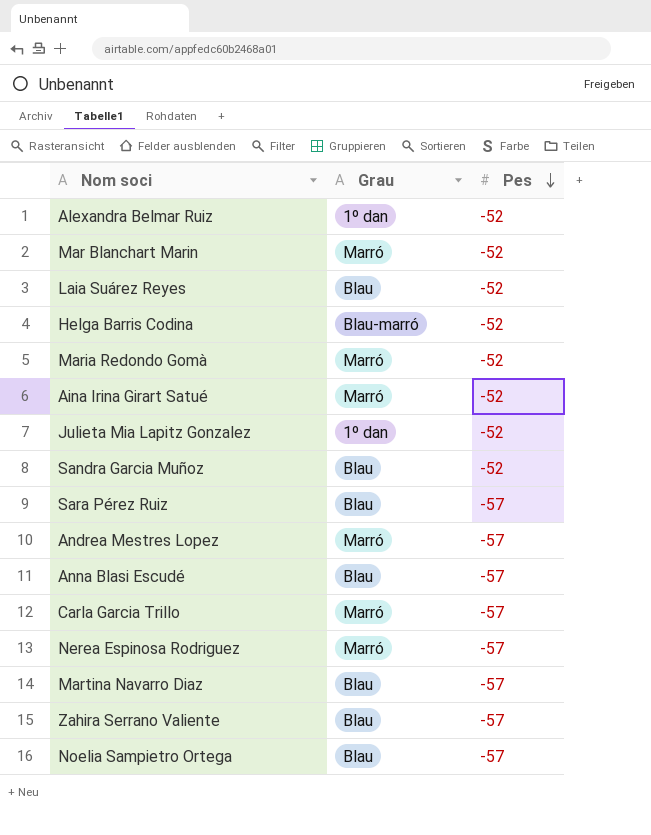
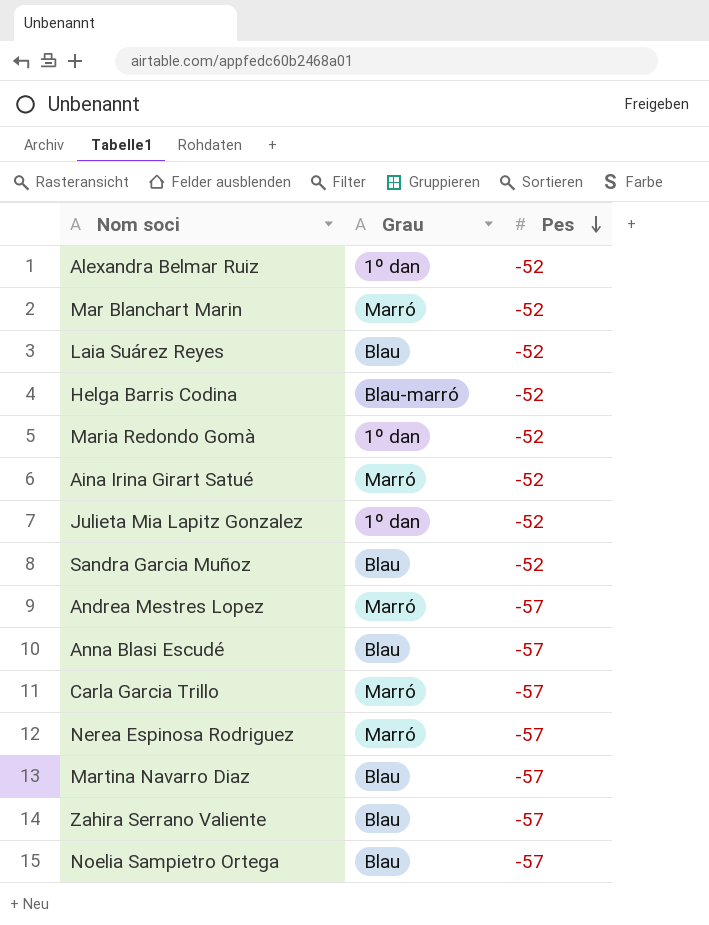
row Sara Pérez Ruiz: Blau | -57 -> none
Maria Redondo Gomà | Grau: Marró -> 1º dan

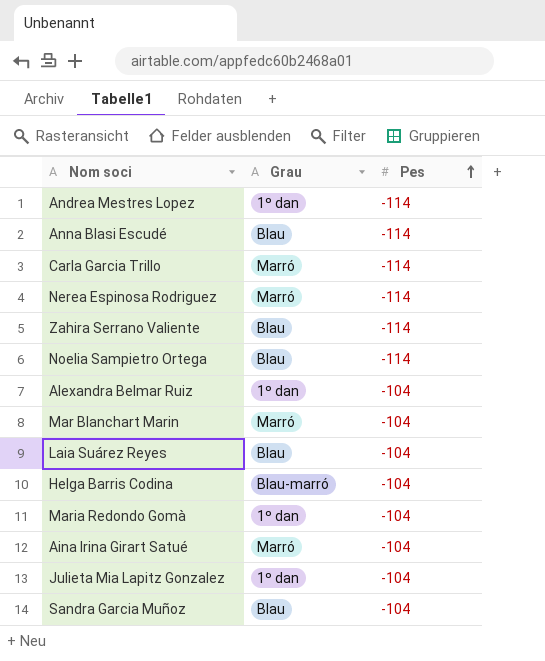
row order: Pes descending -> Pes ascending
row Martina Navarro Diaz: Blau | -57 -> none
Andrea Mestres Lopez | Grau: Marró -> 1º dan
Andrea Mestres Lopez | Pes: -57 -> -114
Anna Blasi Escudé | Pes: -57 -> -114
Carla Garcia Trillo | Pes: -57 -> -114
Nerea Espinosa Rodriguez | Pes: -57 -> -114
Zahira Serrano Valiente | Pes: -57 -> -114
Noelia Sampietro Ortega | Pes: -57 -> -114
Alexandra Belmar Ruiz | Pes: -52 -> -104
Mar Blanchart Marin | Pes: -52 -> -104
Laia Suárez Reyes | Pes: -52 -> -104
Helga Barris Codina | Pes: -52 -> -104
Maria Redondo Gomà | Pes: -52 -> -104
Aina Irina Girart Satué | Pes: -52 -> -104
Julieta Mia Lapitz Gonzalez | Pes: -52 -> -104
Sandra Garcia Muñoz | Pes: -52 -> -104

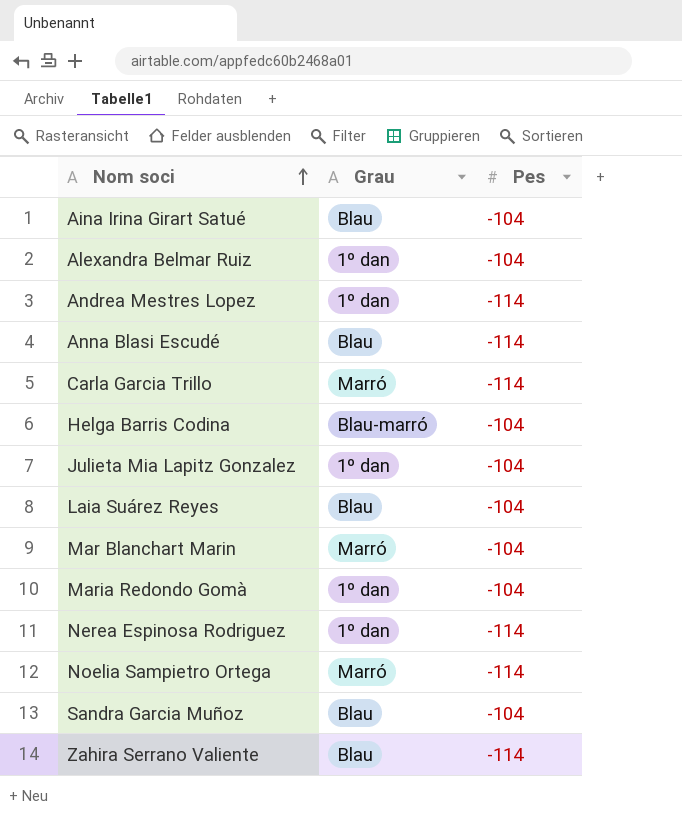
row order: Pes ascending -> Nom soci ascending
Aina Irina Girart Satué | Grau: Marró -> Blau
Nerea Espinosa Rodriguez | Grau: Marró -> 1º dan
Noelia Sampietro Ortega | Grau: Blau -> Marró

